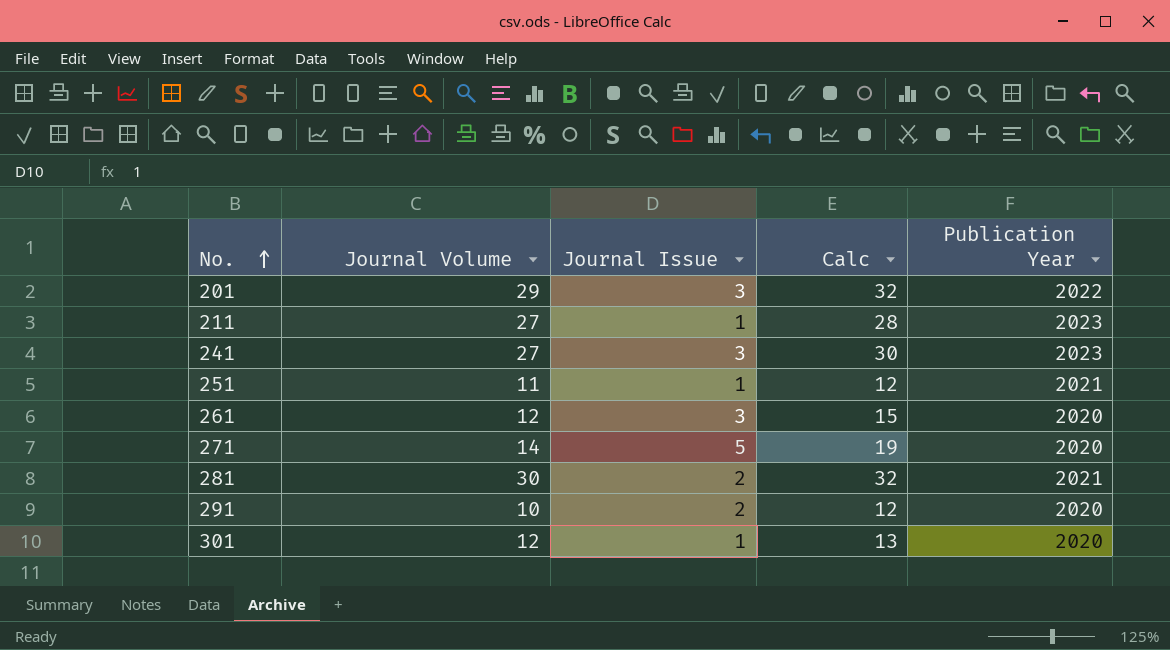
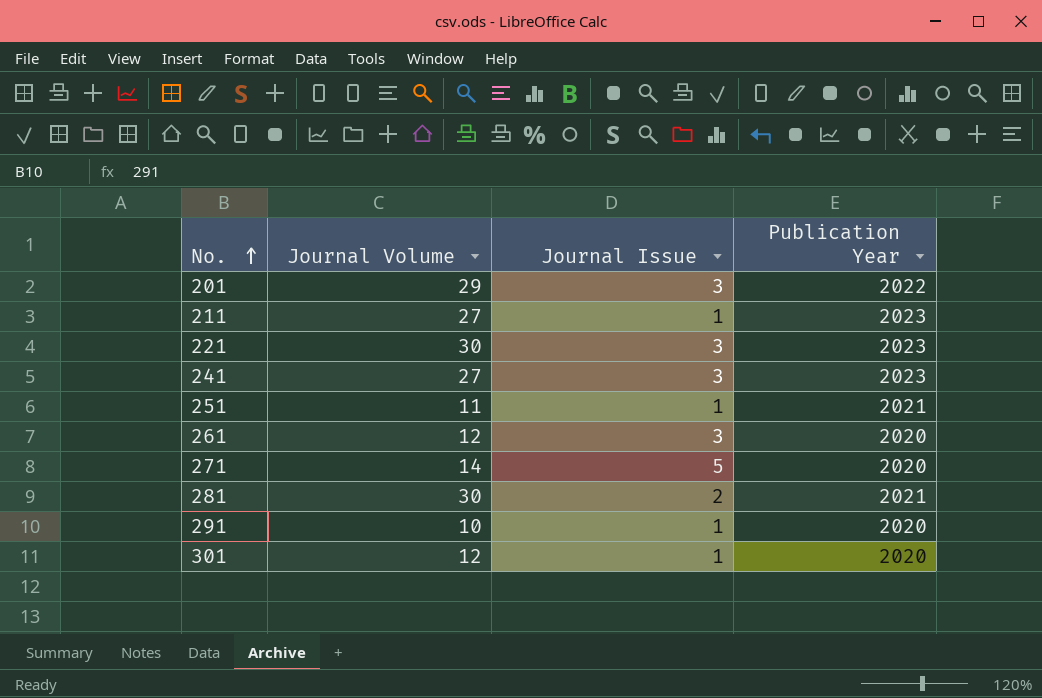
column Calc | formula: [Journal Volume] + [Journal Issue] -> none
row 221: none -> 30 | 3 | 2023
291 | Journal Issue: 2 -> 1

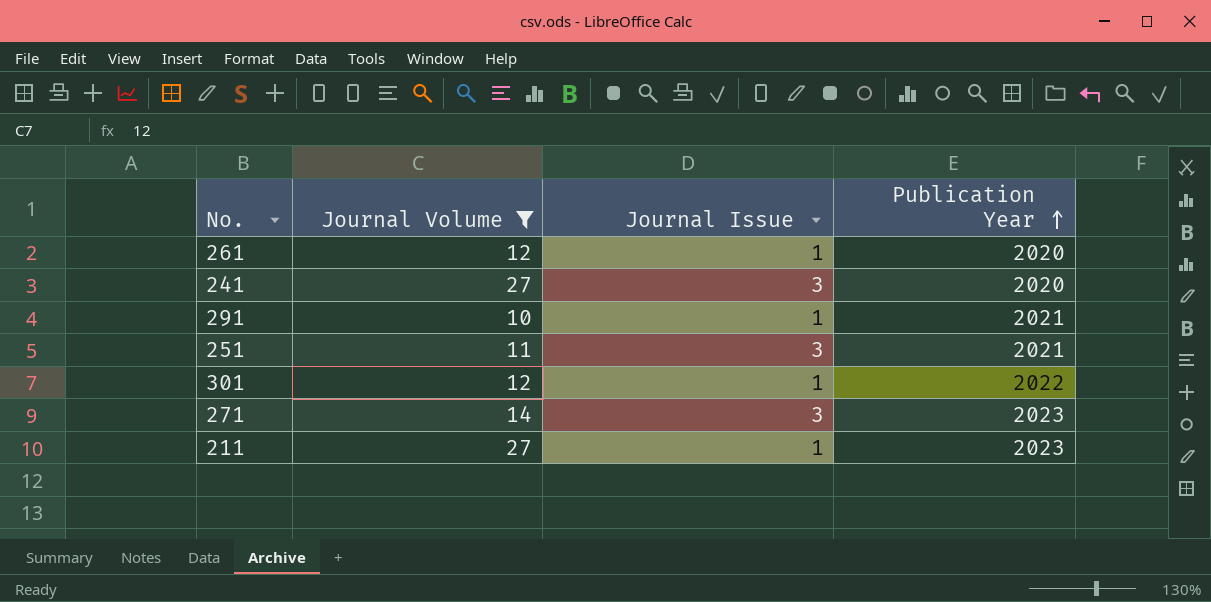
filter: none -> Journal Volume <= 27
row order: No. ascending -> Publication Year ascending
261 | Journal Issue: 3 -> 1
241 | Publication Year: 2023 -> 2020
291 | Publication Year: 2020 -> 2021
251 | Journal Issue: 1 -> 3
301 | Publication Year: 2020 -> 2022
271 | Journal Issue: 5 -> 3
271 | Publication Year: 2020 -> 2023

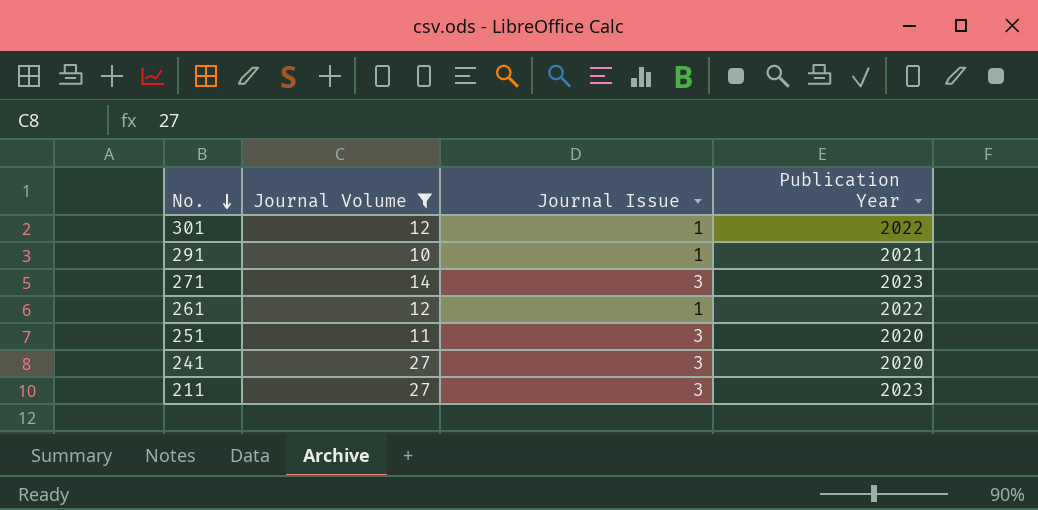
row order: Publication Year ascending -> No. descending
261 | Publication Year: 2020 -> 2022
251 | Publication Year: 2021 -> 2020
211 | Journal Issue: 1 -> 3

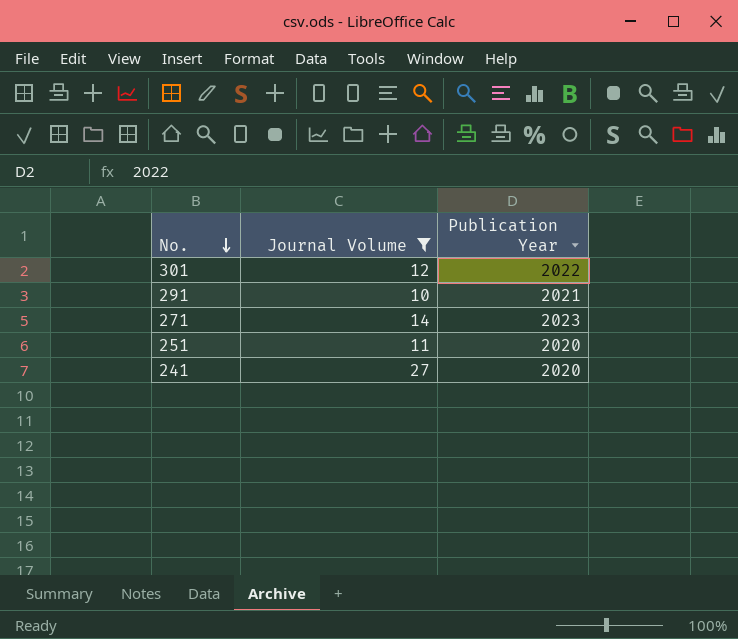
column Journal Issue | position: 3 -> none
row 261: 12 | 1 | 2022 -> none
row 211: 27 | 3 | 2023 -> none

